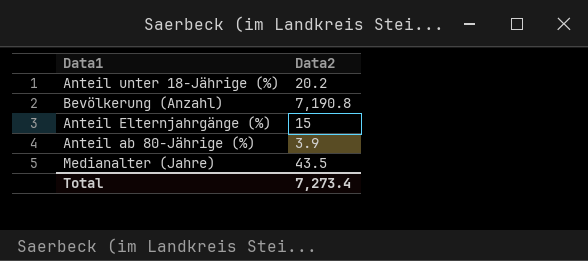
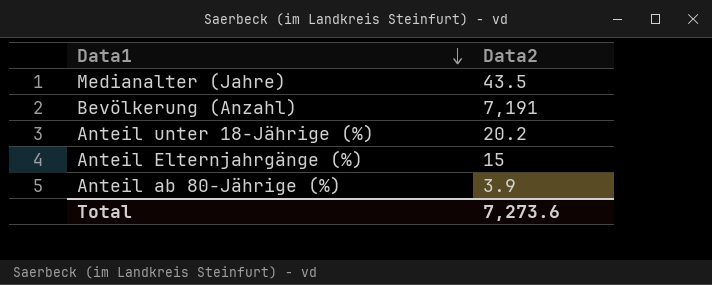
row order: none -> Data1 descending
Bevölkerung (Anzahl) | Data2: 7,190.8 -> 7,191
Total | Data2: 7,273.4 -> 7,273.6

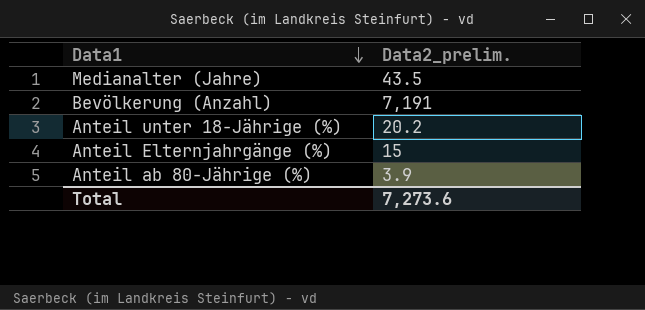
column name: Data2 -> Data2_prelim.

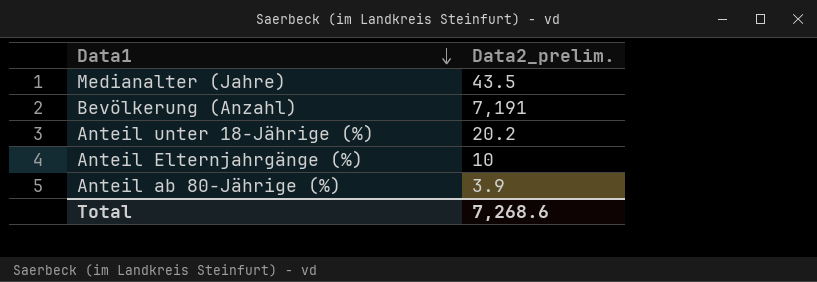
Anteil Elternjahrgänge (%) | Data2_prelim.: 15 -> 10
Total | Data2_prelim.: 7,273.6 -> 7,268.6

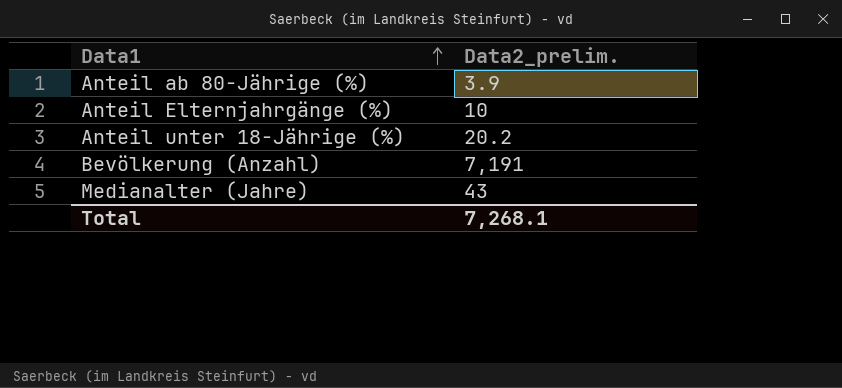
row order: Data1 descending -> Data1 ascending
Medianalter (Jahre) | Data2_prelim.: 43.5 -> 43
Total | Data2_prelim.: 7,268.6 -> 7,268.1

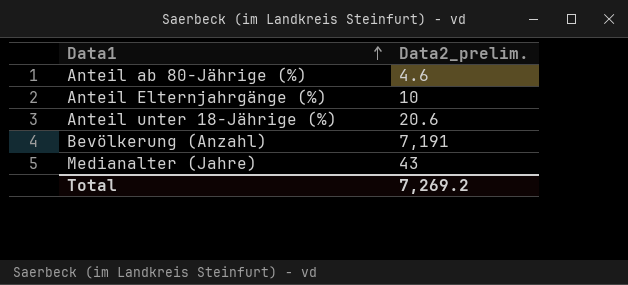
Anteil ab 80-Jährige (%) | Data2_prelim.: 3.9 -> 4.6
Anteil unter 18-Jährige (%) | Data2_prelim.: 20.2 -> 20.6
Total | Data2_prelim.: 7,268.1 -> 7,269.2

